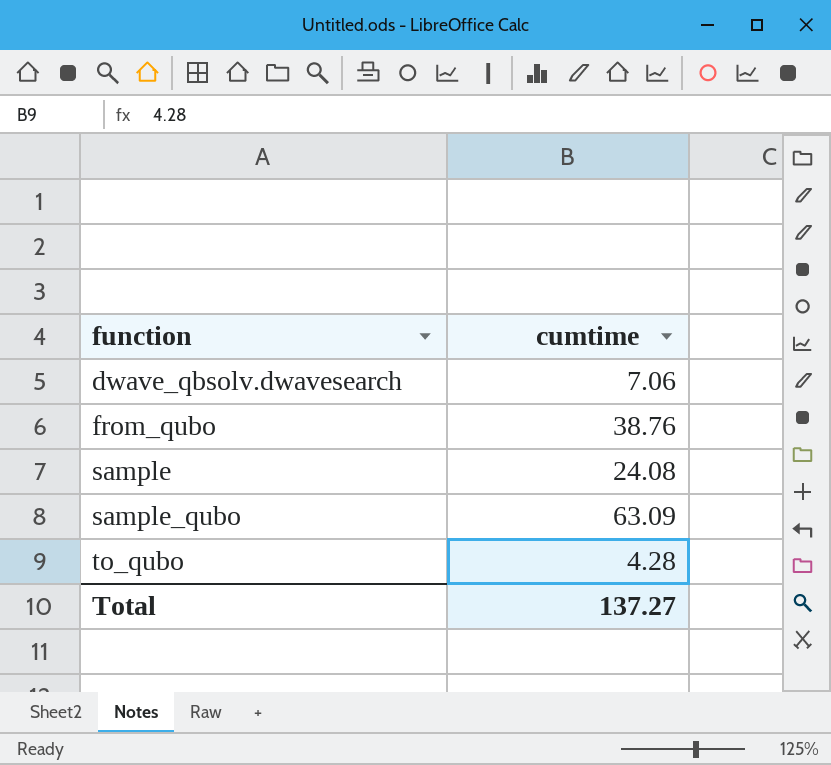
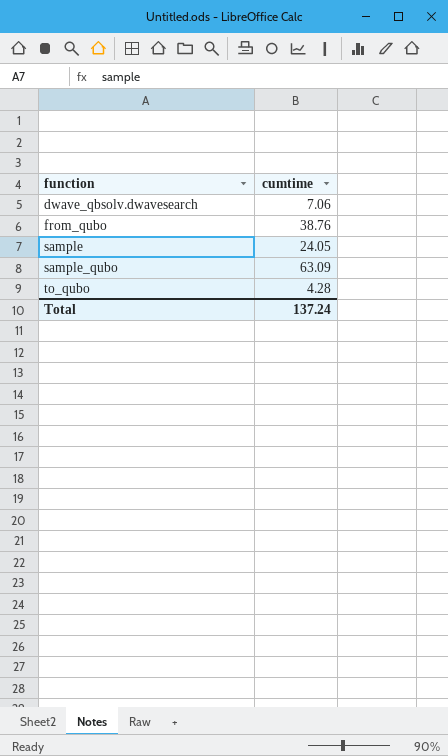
sample | cumtime: 24.08 -> 24.05
Total | cumtime: 137.27 -> 137.24

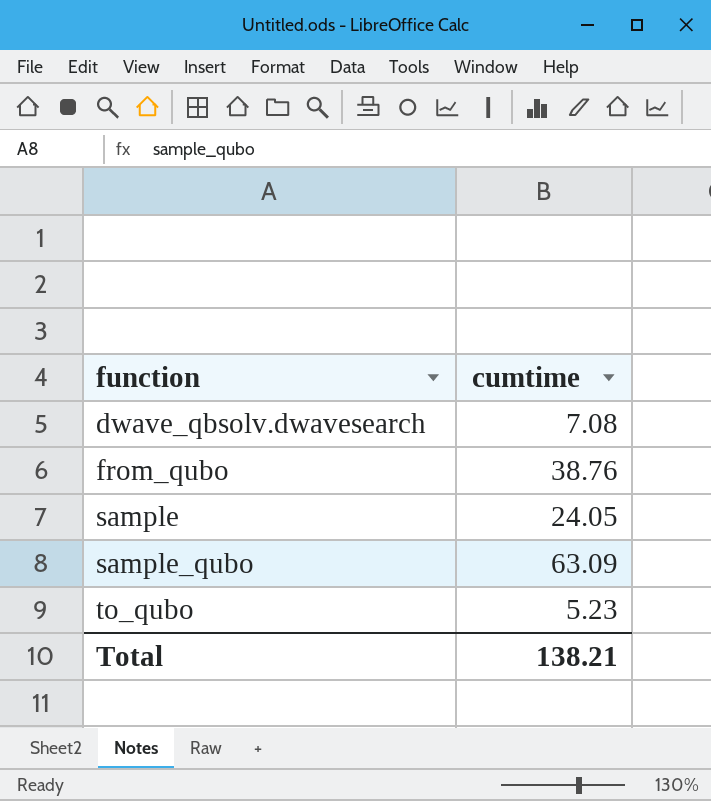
dwave_qbsolv.dwavesearch | cumtime: 7.06 -> 7.08
to_qubo | cumtime: 4.28 -> 5.23
Total | cumtime: 137.24 -> 138.21

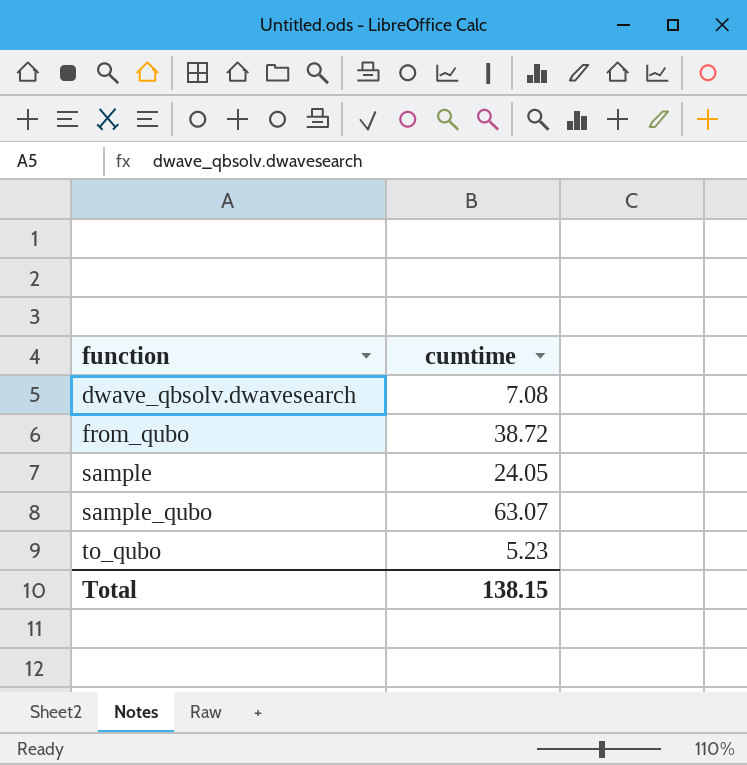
from_qubo | cumtime: 38.76 -> 38.72
sample_qubo | cumtime: 63.09 -> 63.07
Total | cumtime: 138.21 -> 138.15

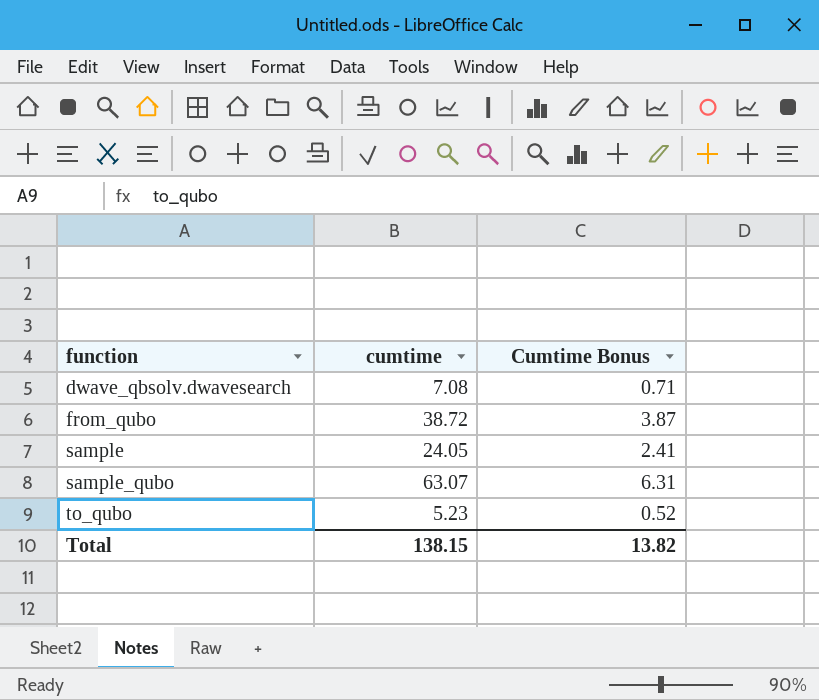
column Cumtime Bonus | formula: none -> [cumtime] * 0.1

